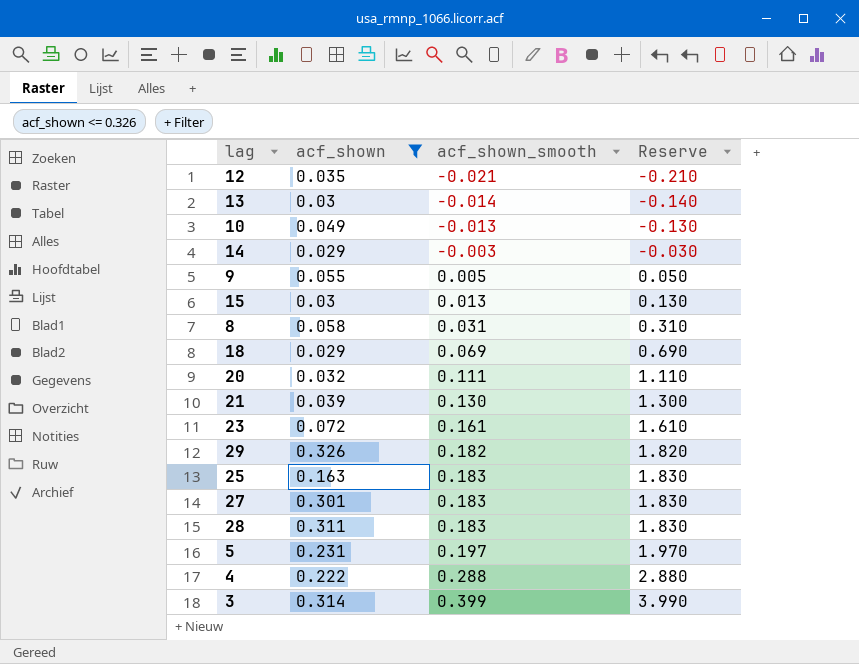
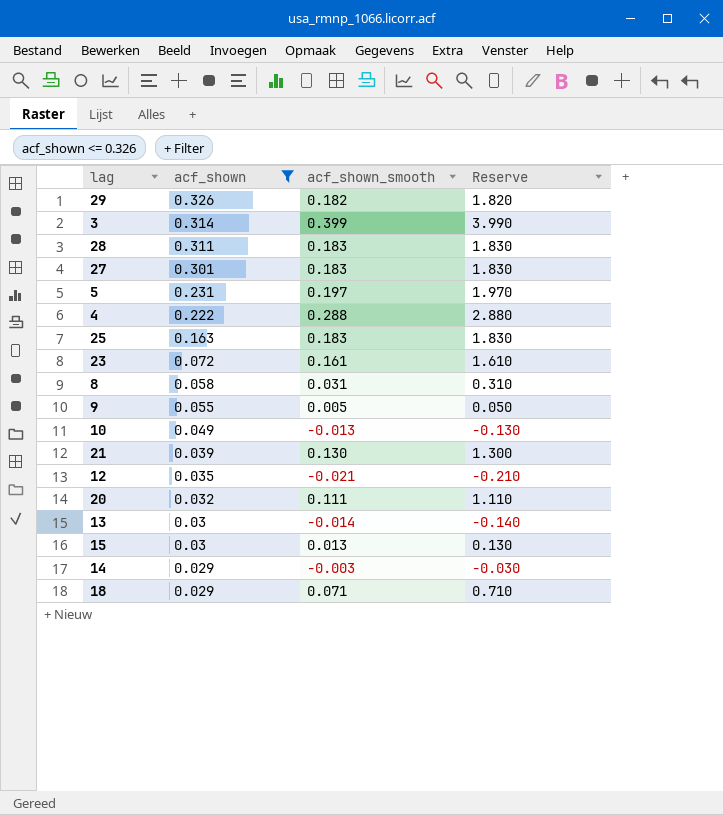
row order: acf_shown_smooth ascending -> acf_shown descending
18 | acf_shown_smooth: 0.069 -> 0.071
18 | Reserve: 0.690 -> 0.710

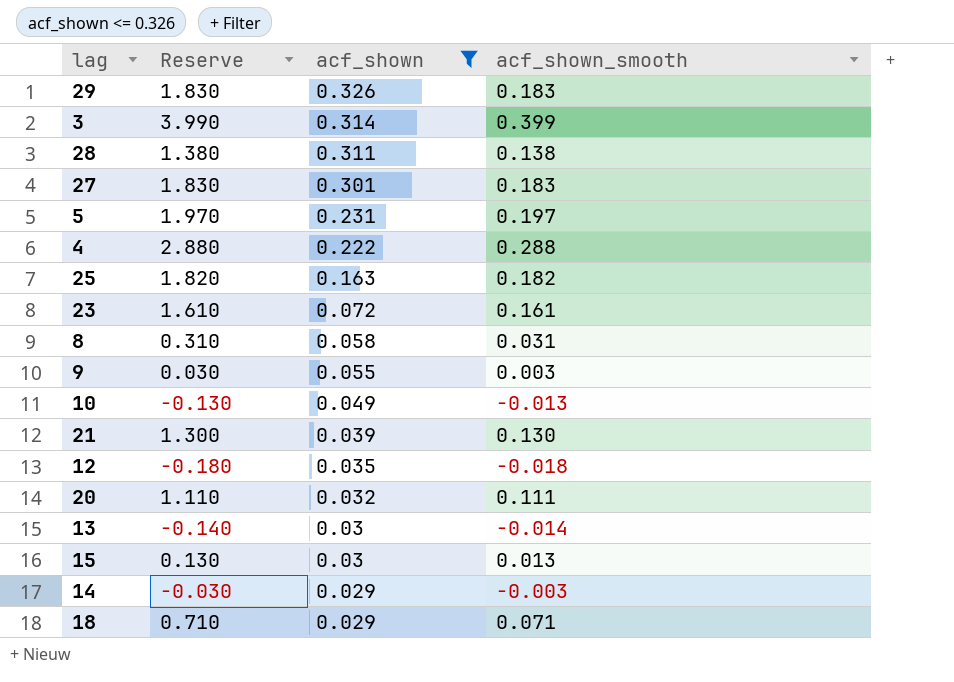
column Reserve | position: 4 -> 2
29 | Reserve: 1.820 -> 1.830
29 | acf_shown_smooth: 0.182 -> 0.183
28 | Reserve: 1.830 -> 1.380
28 | acf_shown_smooth: 0.183 -> 0.138
25 | Reserve: 1.830 -> 1.820
25 | acf_shown_smooth: 0.183 -> 0.182
9 | Reserve: 0.050 -> 0.030
9 | acf_shown_smooth: 0.005 -> 0.003
12 | Reserve: -0.210 -> -0.180
12 | acf_shown_smooth: -0.021 -> -0.018

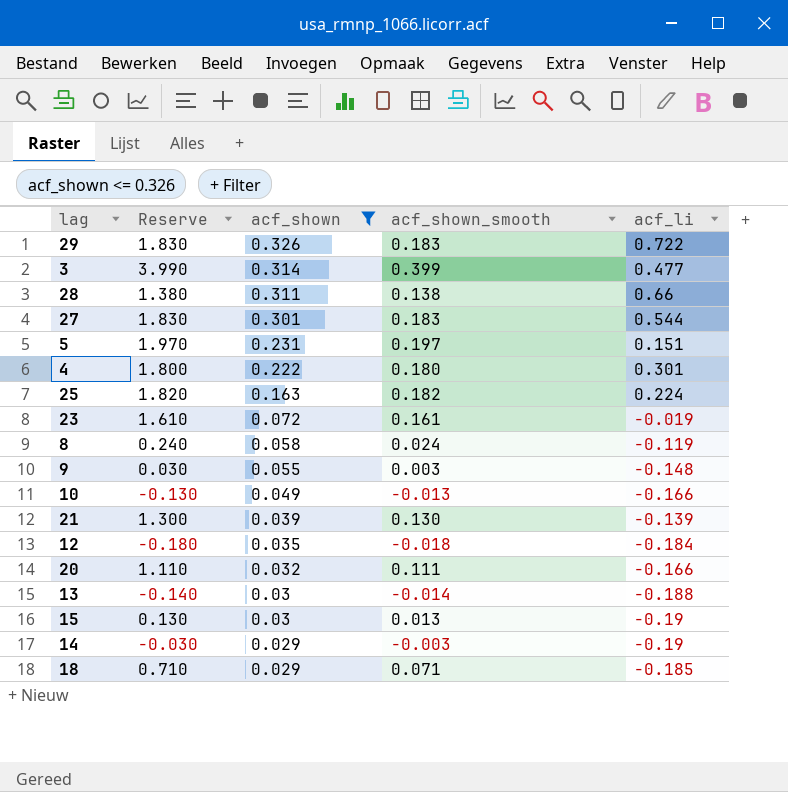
column acf_li | position: none -> 5
4 | Reserve: 2.880 -> 1.800
4 | acf_shown_smooth: 0.288 -> 0.180
8 | Reserve: 0.310 -> 0.240
8 | acf_shown_smooth: 0.031 -> 0.024

